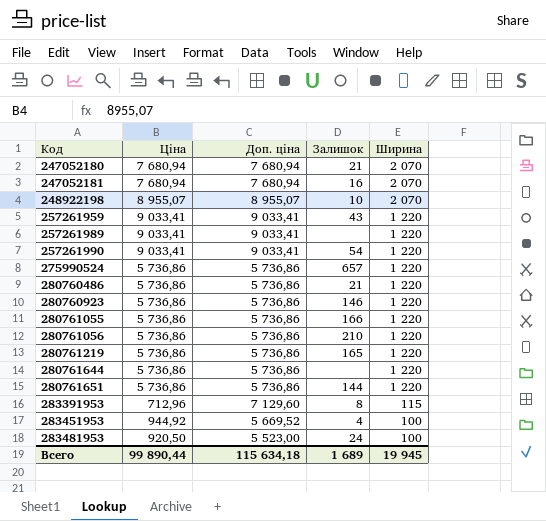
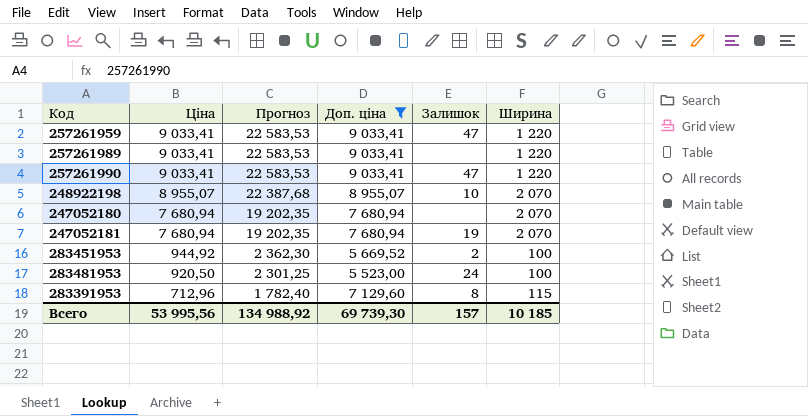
filter: none -> Доп. ціна != 5 736,86
row order: Код ascending -> Ціна descending
column Прогноз | formula: none -> [Ціна] * 2,5
257261959 | Залишок: 43 -> 47
257261990 | Залишок: 54 -> 47
247052180 | Залишок: 21 -> none
247052181 | Залишок: 16 -> 19
283451953 | Залишок: 4 -> 2
Всего | Ціна: 99 890,44 -> 53 995,56
Всего | Доп. ціна: 115 634,18 -> 69 739,30
Всего | Залишок: 1 689 -> 157
Всего | Ширина: 19 945 -> 10 185

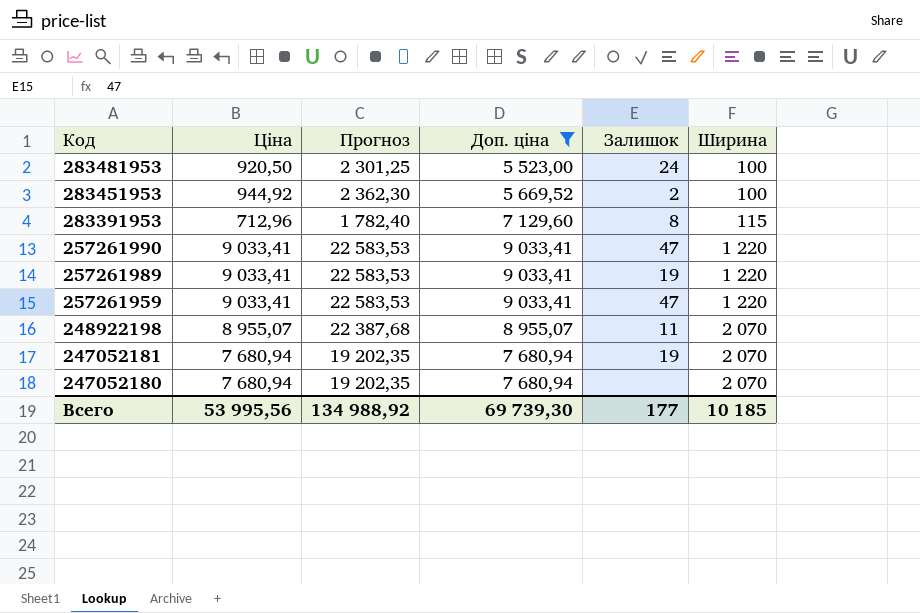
row order: Ціна descending -> Код descending
257261989 | Залишок: none -> 19
248922198 | Залишок: 10 -> 11
Всего | Залишок: 157 -> 177

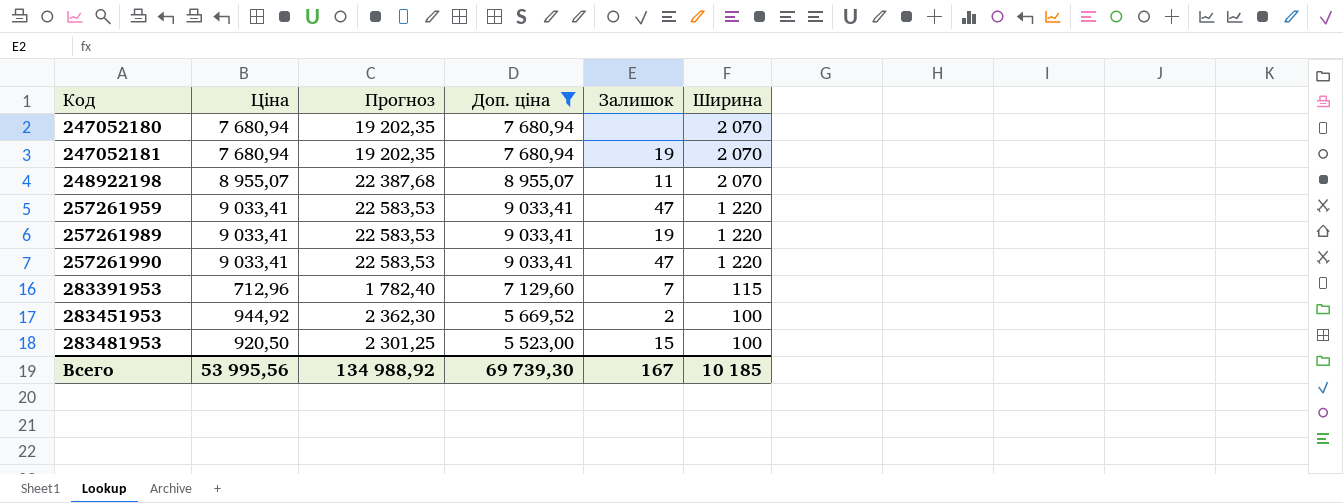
row order: Код descending -> Код ascending
283391953 | Залишок: 8 -> 7
283481953 | Залишок: 24 -> 15
Всего | Залишок: 177 -> 167

